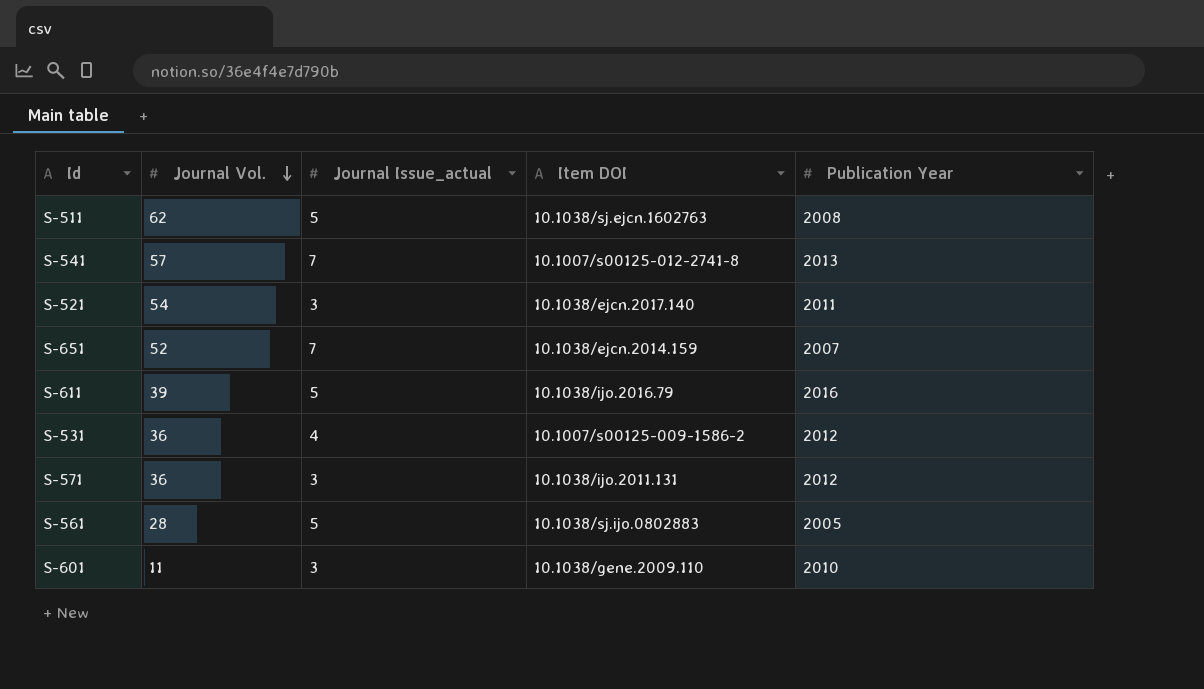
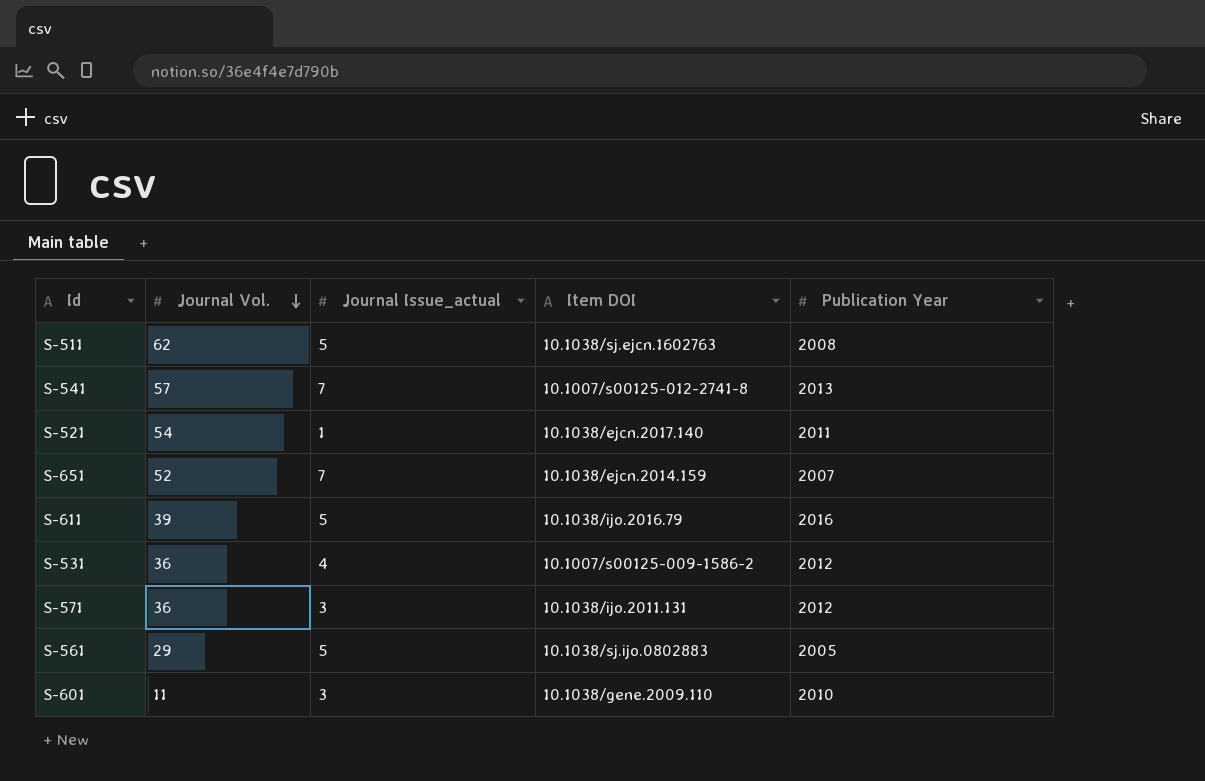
S-521 | Journal Issue_actual: 3 -> 1
S-561 | Journal Vol.: 28 -> 29

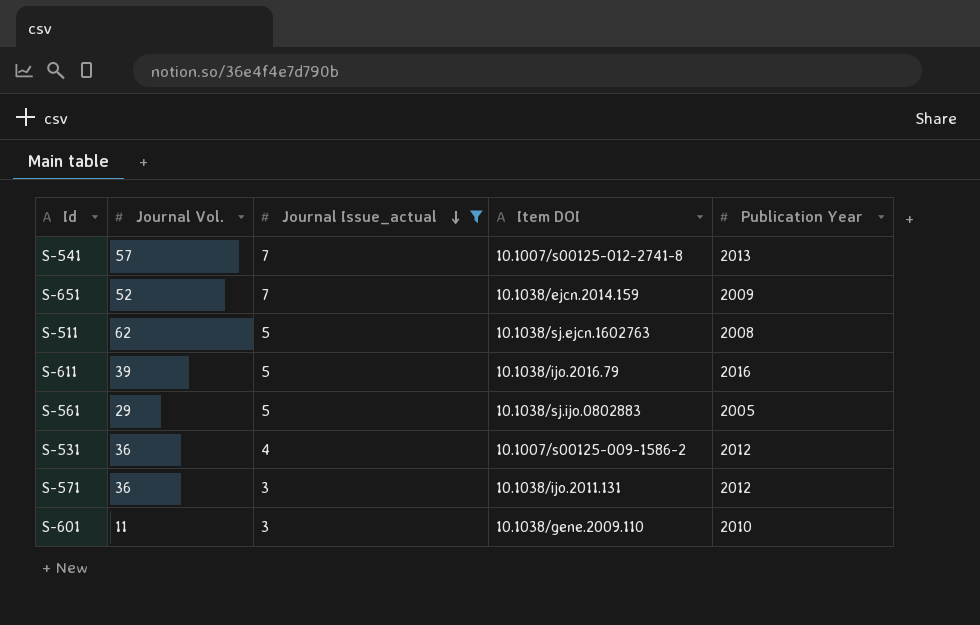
filter: none -> Journal Issue_actual != 1
row order: Journal Vol. descending -> Journal Issue_actual descending
S-651 | Publication Year: 2007 -> 2009

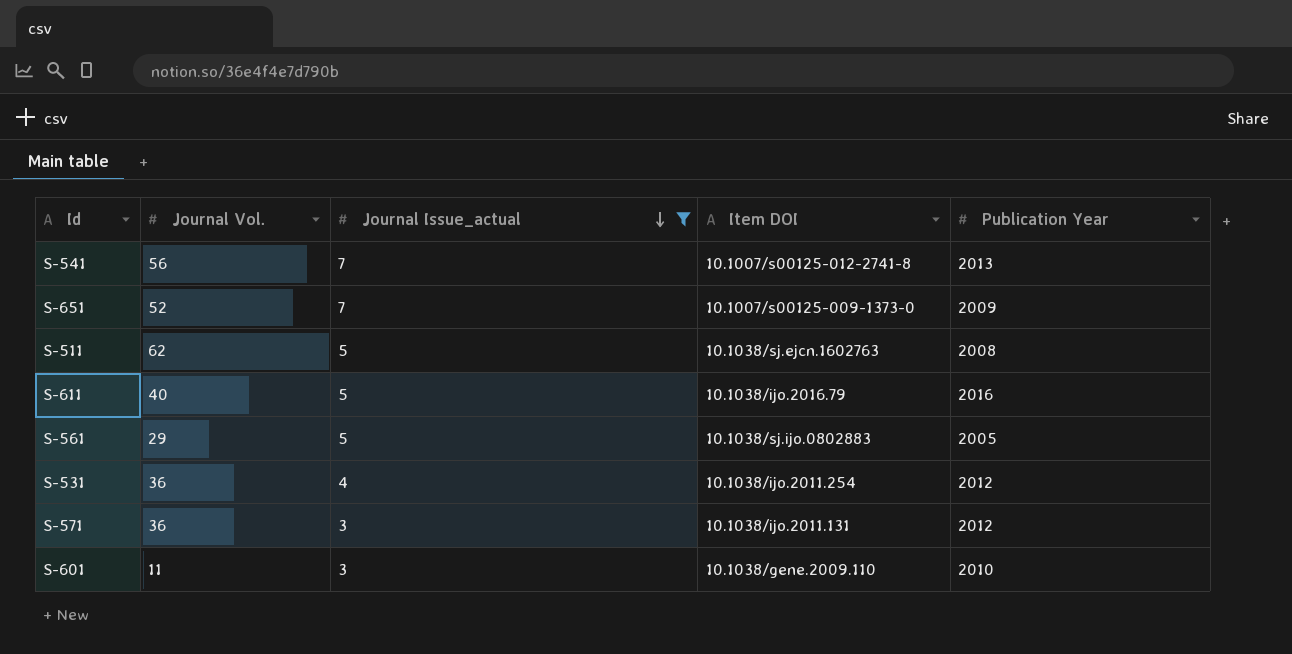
S-541 | Journal Vol.: 57 -> 56
S-651 | Item DOI: 10.1038/ejcn.2014.159 -> 10.1007/s00125-009-1373-0
S-611 | Journal Vol.: 39 -> 40
S-531 | Item DOI: 10.1007/s00125-009-1586-2 -> 10.1038/ijo.2011.254

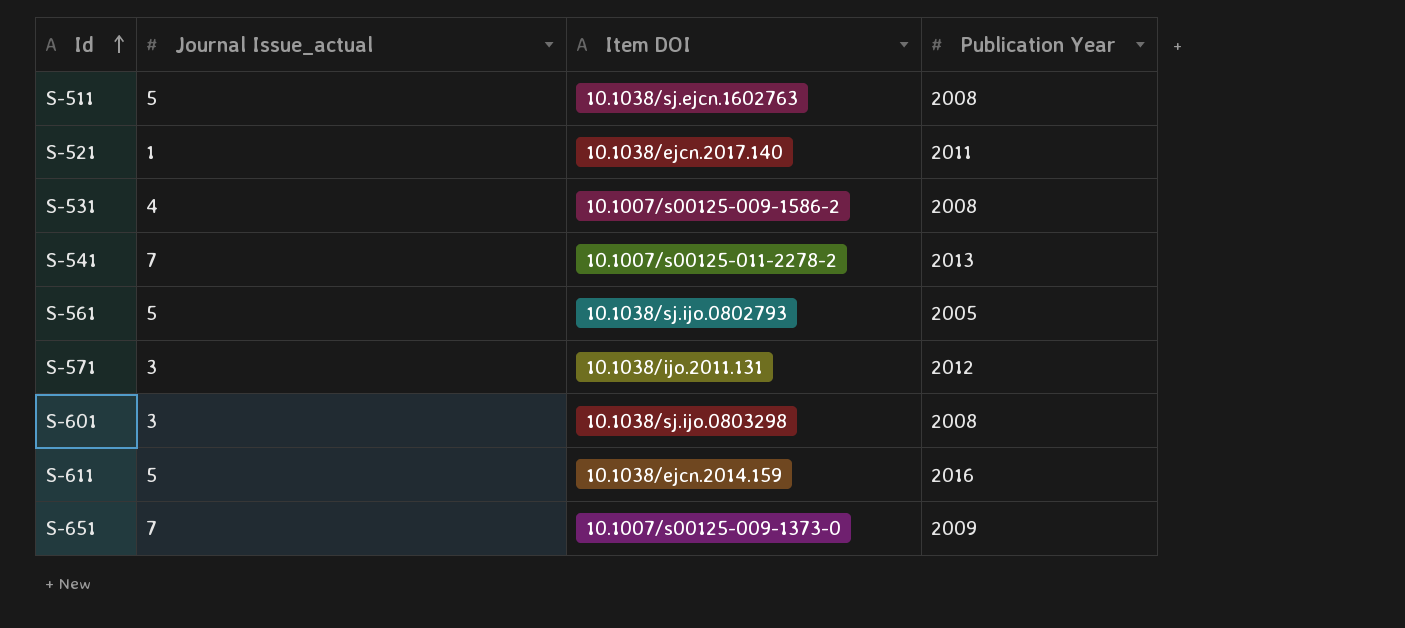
filter: Journal Issue_actual != 1 -> none
row order: Journal Issue_actual descending -> Id ascending
column Journal Vol. | position: 2 -> none
S-531 | Item DOI: 10.1038/ijo.2011.254 -> 10.1007/s00125-009-1586-2
S-531 | Publication Year: 2012 -> 2008
S-541 | Item DOI: 10.1007/s00125-012-2741-8 -> 10.1007/s00125-011-2278-2
S-561 | Item DOI: 10.1038/sj.ijo.0802883 -> 10.1038/sj.ijo.0802793
S-601 | Item DOI: 10.1038/gene.2009.110 -> 10.1038/sj.ijo.0803298
S-601 | Publication Year: 2010 -> 2008
S-611 | Item DOI: 10.1038/ijo.2016.79 -> 10.1038/ejcn.2014.159

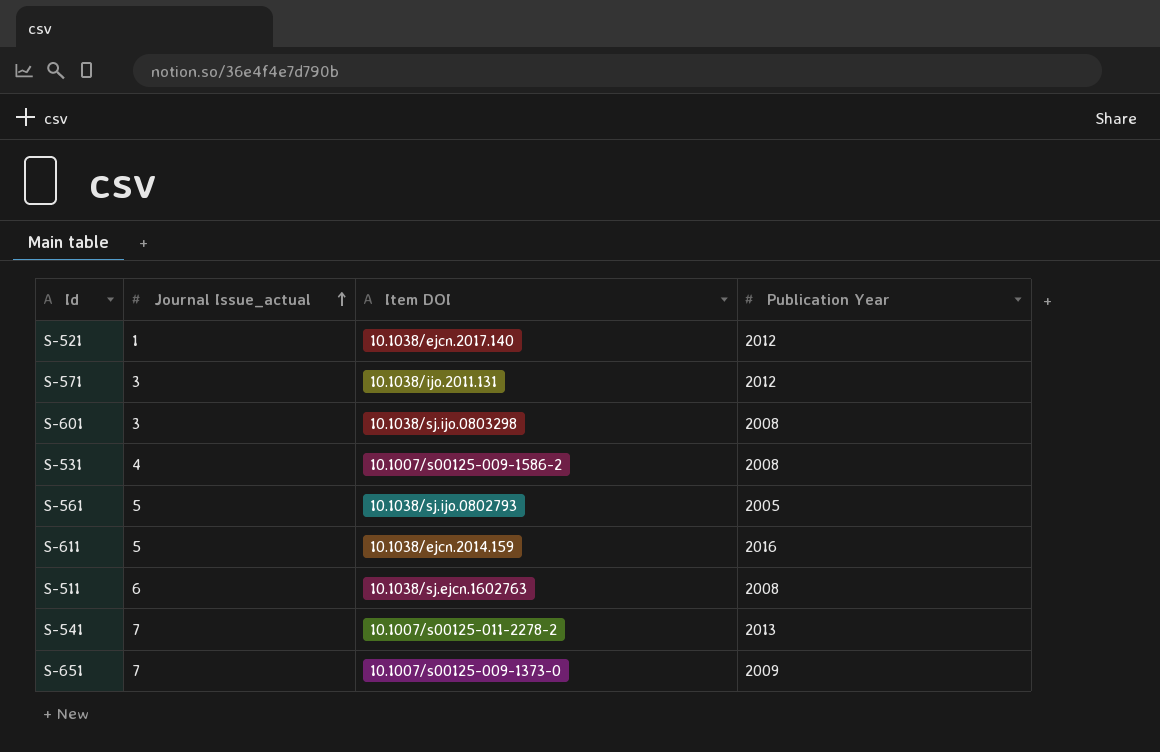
row order: Id ascending -> Journal Issue_actual ascending
S-521 | Publication Year: 2011 -> 2012
S-511 | Journal Issue_actual: 5 -> 6

